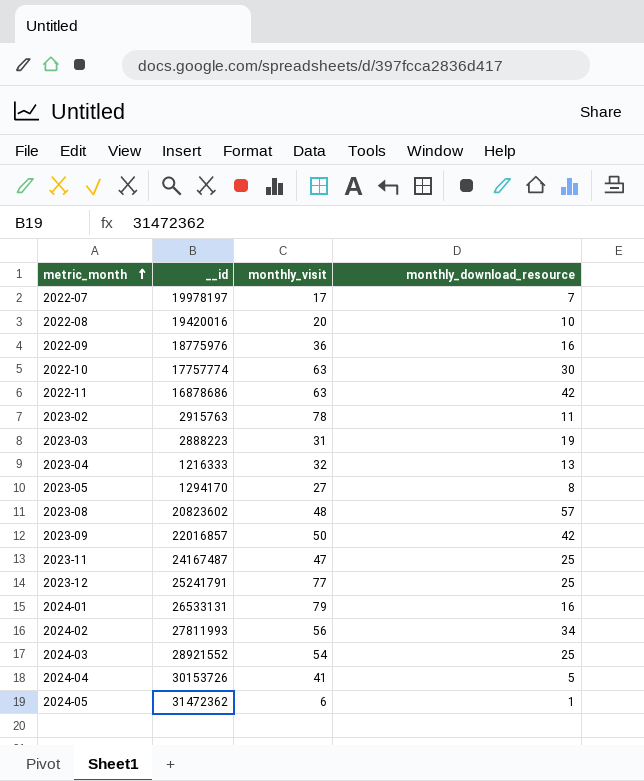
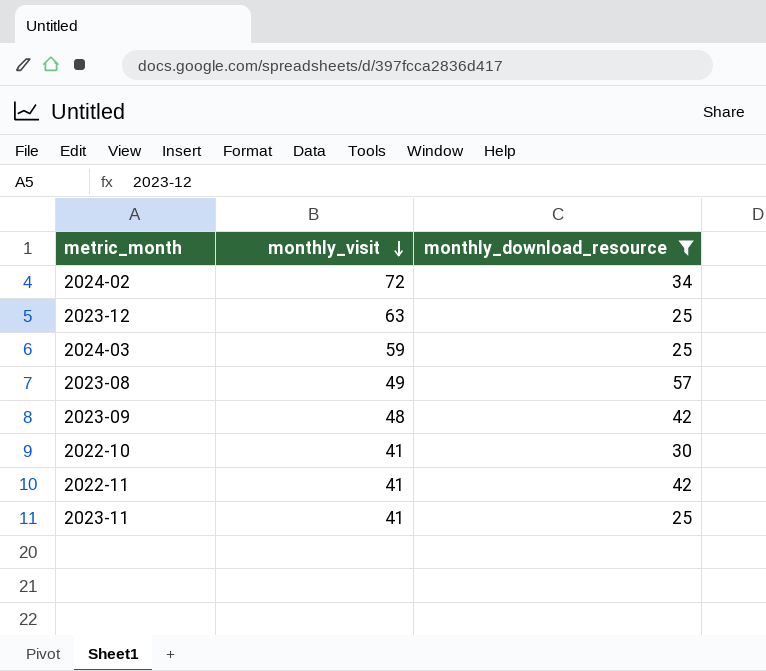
filter: none -> monthly_download_resource >= 25
row order: metric_month ascending -> monthly_visit descending
column __id | position: 2 -> none
2024-02 | monthly_visit: 56 -> 72
2023-12 | monthly_visit: 77 -> 63
2024-03 | monthly_visit: 54 -> 59
2023-08 | monthly_visit: 48 -> 49
2023-09 | monthly_visit: 50 -> 48
2022-10 | monthly_visit: 63 -> 41
2022-11 | monthly_visit: 63 -> 41
2023-11 | monthly_visit: 47 -> 41

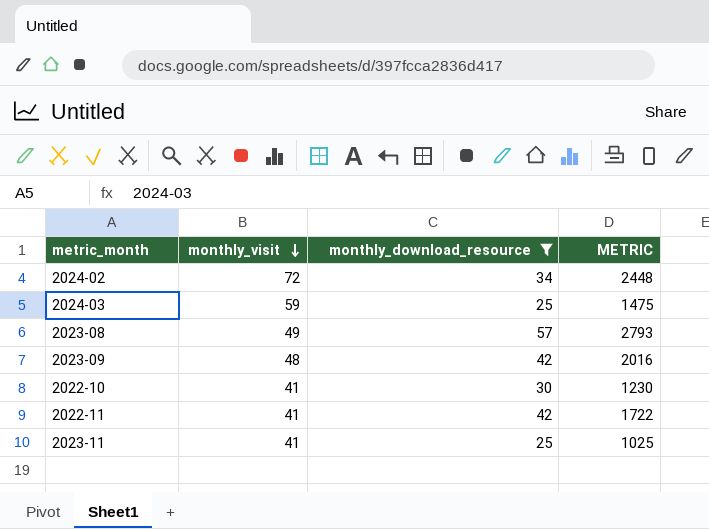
column METRIC | formula: none -> [monthly_visit] * [monthly_download_resource]
row 2023-12: 63 | 25 -> none

